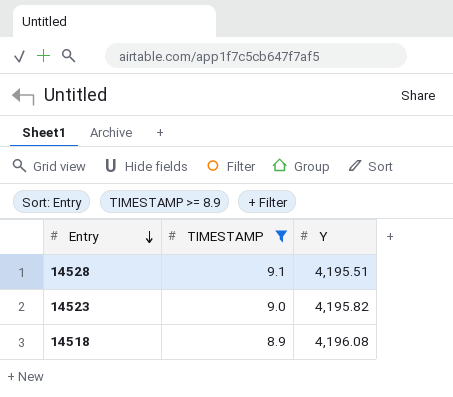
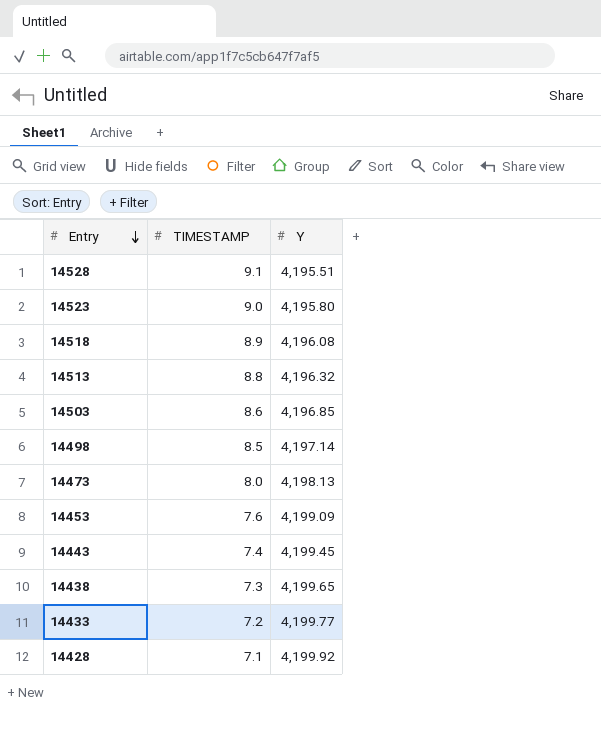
filter: TIMESTAMP >= 8.9 -> none
14523 | Y: 4,195.82 -> 4,195.80

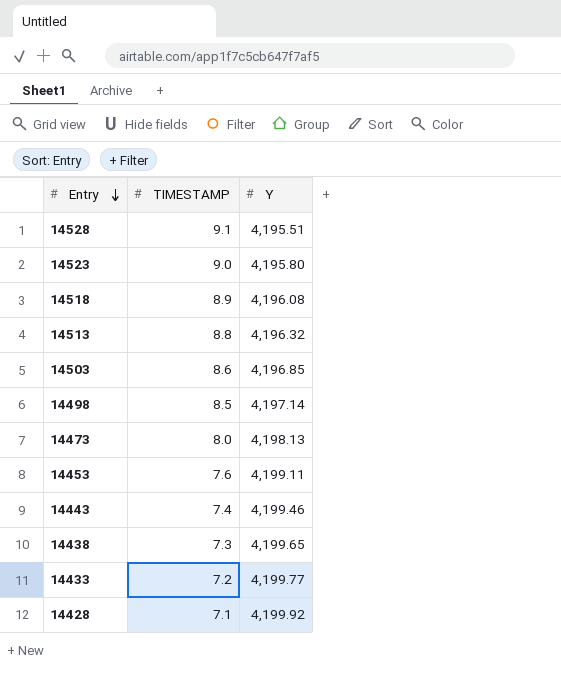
14453 | Y: 4,199.09 -> 4,199.11
14443 | Y: 4,199.45 -> 4,199.46

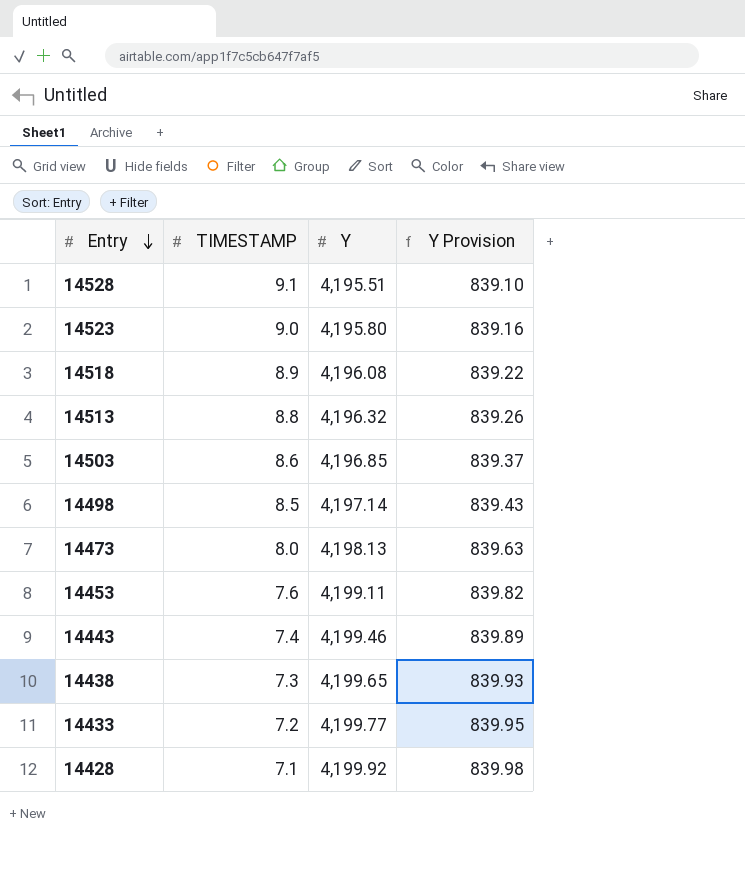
column Y Provision | formula: none -> [Y] * 0.2

